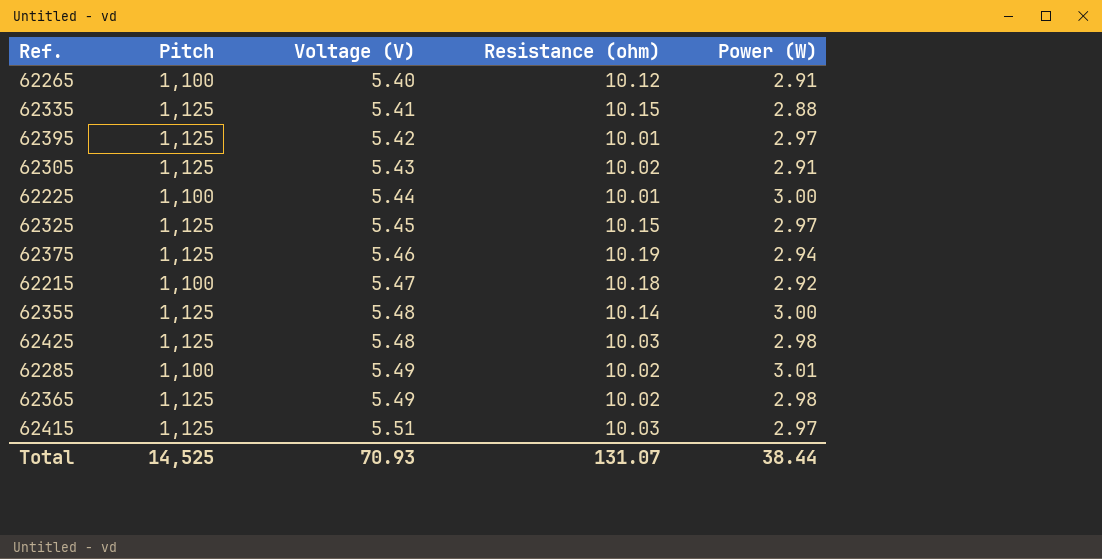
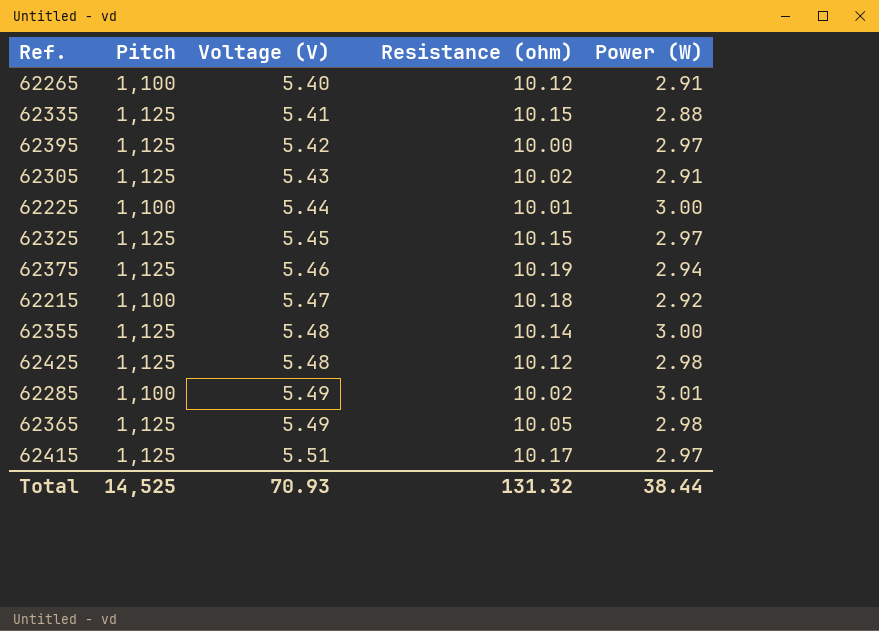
62395 | Resistance (ohm): 10.01 -> 10.00
62425 | Resistance (ohm): 10.03 -> 10.12
62365 | Resistance (ohm): 10.02 -> 10.05
62415 | Resistance (ohm): 10.03 -> 10.17
Total | Resistance (ohm): 131.07 -> 131.32

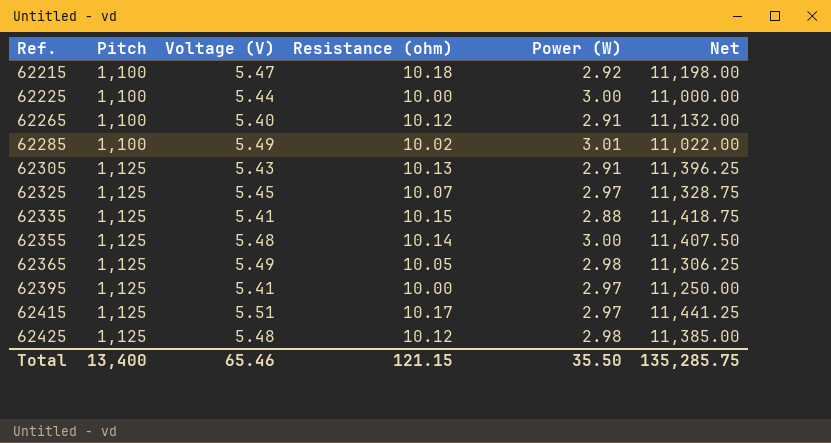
row order: Voltage (V) ascending -> Ref. ascending
column Net | formula: none -> [Pitch] * [Resistance (ohm)]
row 62375: 1,125 | 5.46 | 10.19 | 2.94 -> none
62225 | Resistance (ohm): 10.01 -> 10.00
62305 | Resistance (ohm): 10.02 -> 10.13
62325 | Resistance (ohm): 10.15 -> 10.07
62395 | Voltage (V): 5.42 -> 5.41
Total | Pitch: 14,525 -> 13,400
Total | Voltage (V): 70.93 -> 65.46
Total | Resistance (ohm): 131.32 -> 121.15
Total | Power (W): 38.44 -> 35.50

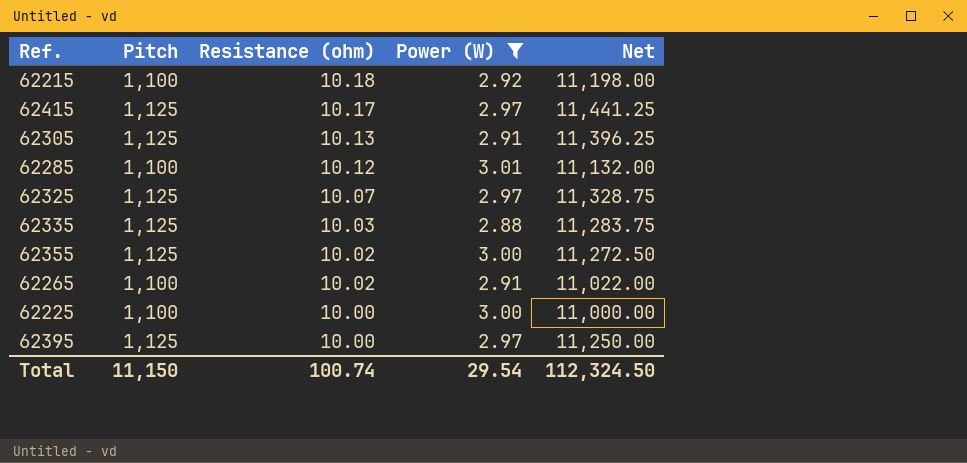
filter: none -> Power (W) != 2.98
row order: Ref. ascending -> Resistance (ohm) descending
column Voltage (V) | position: 3 -> none
62285 | Resistance (ohm): 10.02 -> 10.12
62285 | Net: 11,022.00 -> 11,132.00
62335 | Resistance (ohm): 10.15 -> 10.03
62335 | Net: 11,418.75 -> 11,283.75
62355 | Resistance (ohm): 10.14 -> 10.02
62355 | Net: 11,407.50 -> 11,272.50
62265 | Resistance (ohm): 10.12 -> 10.02
62265 | Net: 11,132.00 -> 11,022.00
Total | Pitch: 13,400 -> 11,150
Total | Resistance (ohm): 121.15 -> 100.74
Total | Power (W): 35.50 -> 29.54
Total | Net: 135,285.75 -> 112,324.50

